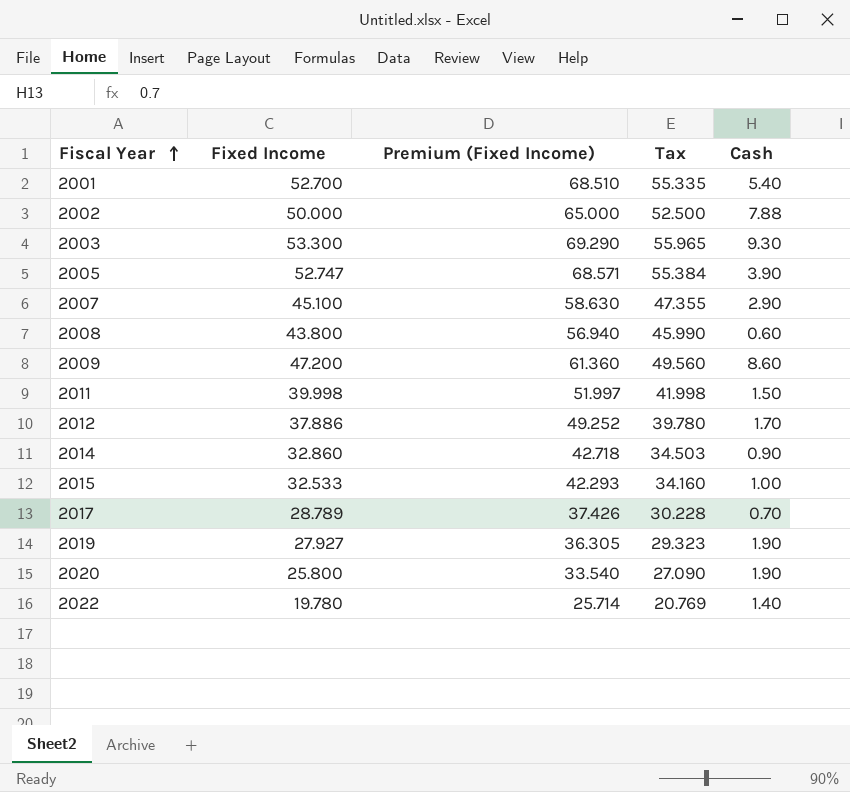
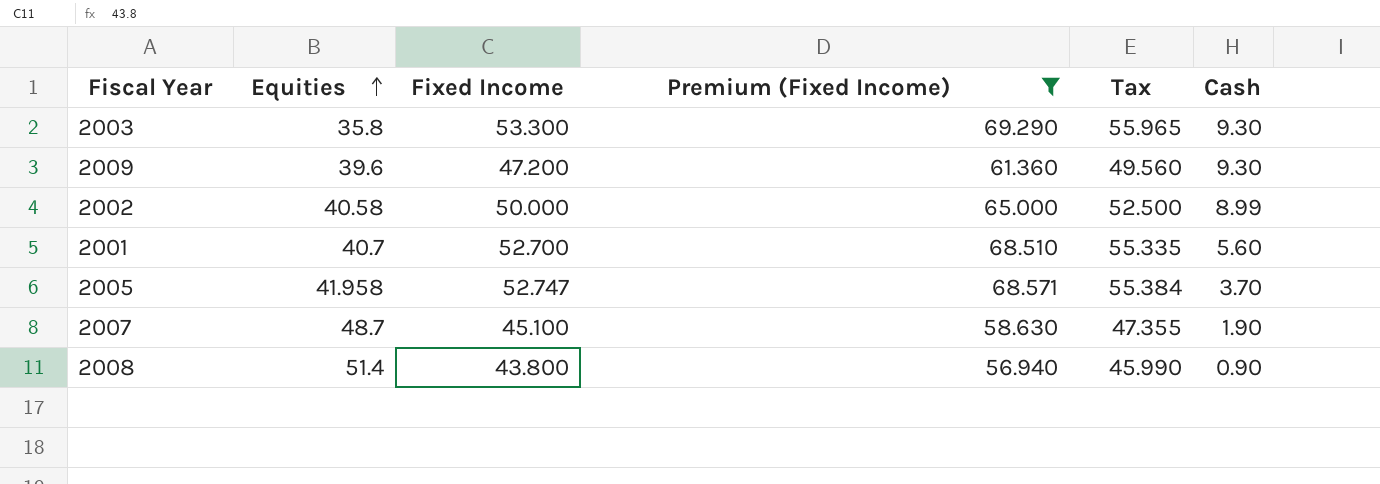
filter: none -> Premium (Fixed Income) >= 56.940
row order: Fiscal Year ascending -> Equities ascending
column Equities | position: none -> 2
2009 | Cash: 8.60 -> 9.30
2002 | Cash: 7.88 -> 8.99
2001 | Cash: 5.40 -> 5.60
2005 | Cash: 3.90 -> 3.70
2007 | Cash: 2.90 -> 1.90
2008 | Cash: 0.60 -> 0.90

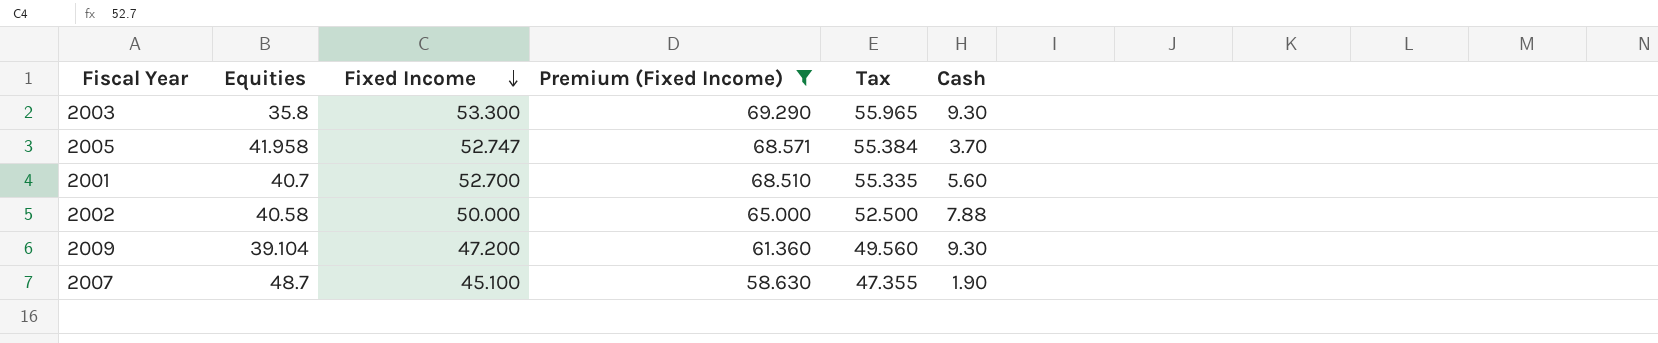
row order: Equities ascending -> Fixed Income descending
row 2008: 51.4 | 43.800 | 56.940 | 45.990 | 0.90 -> none
2002 | Cash: 8.99 -> 7.88
2009 | Equities: 39.6 -> 39.104

